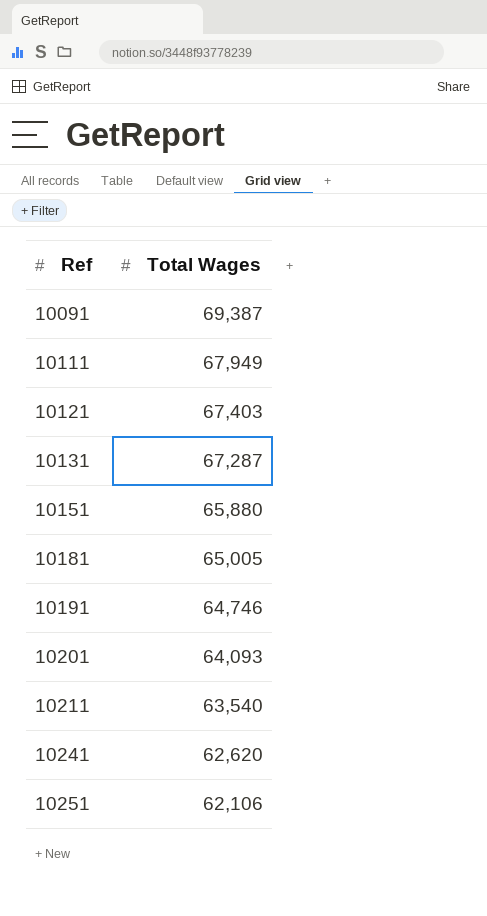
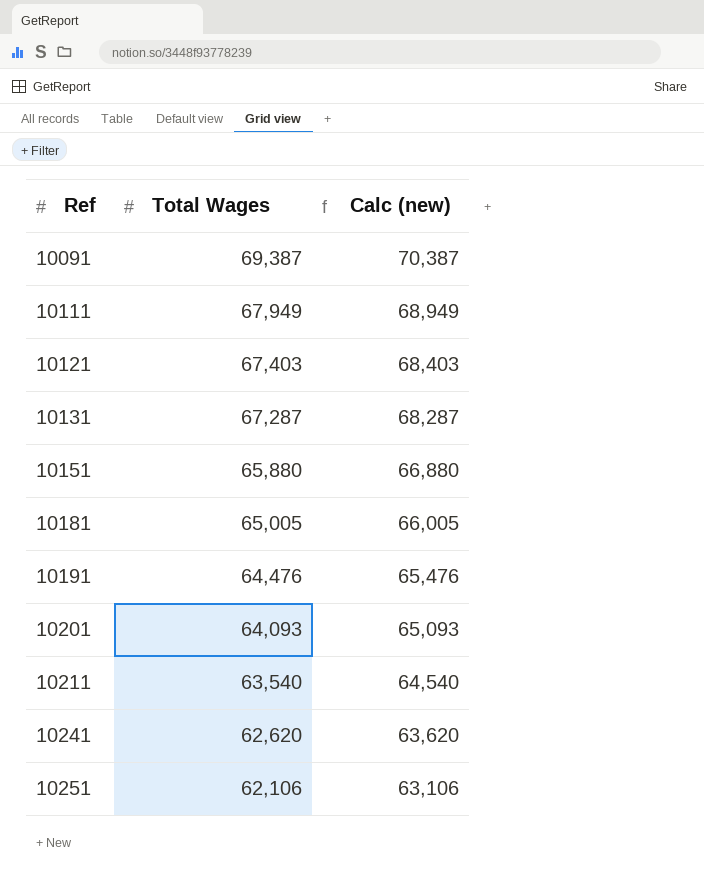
column Calc (new) | formula: none -> [Total Wages] + 1000
10191 | Total Wages: 64,746 -> 64,476

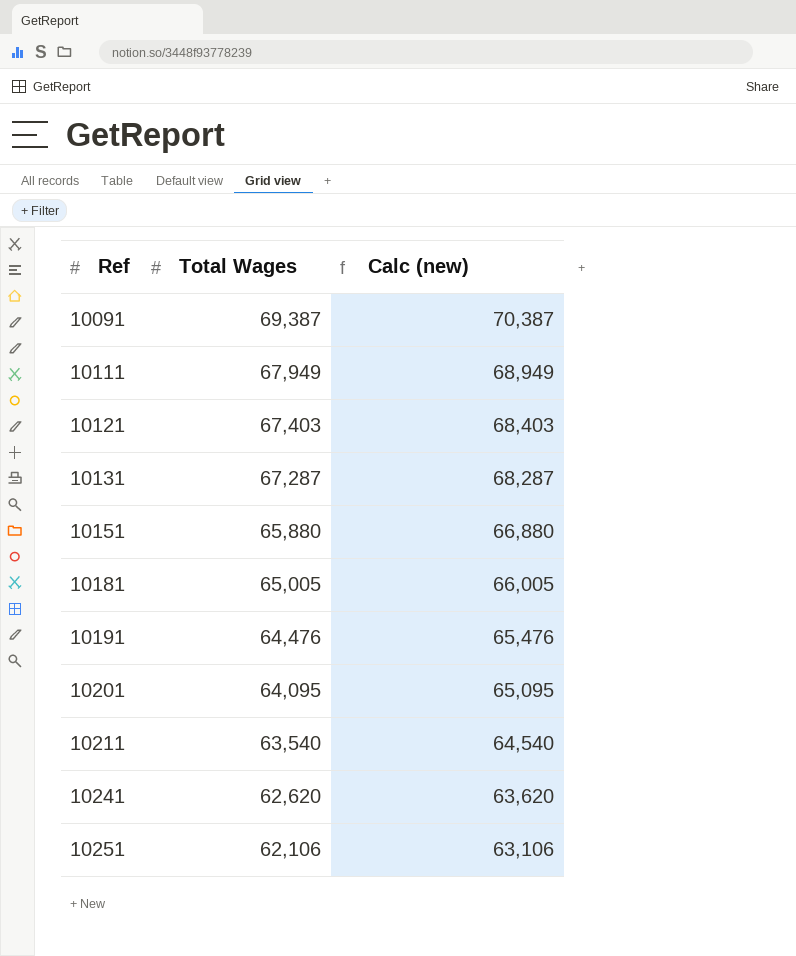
10201 | Total Wages: 64,093 -> 64,095
10201 | Calc (new): 65,093 -> 65,095

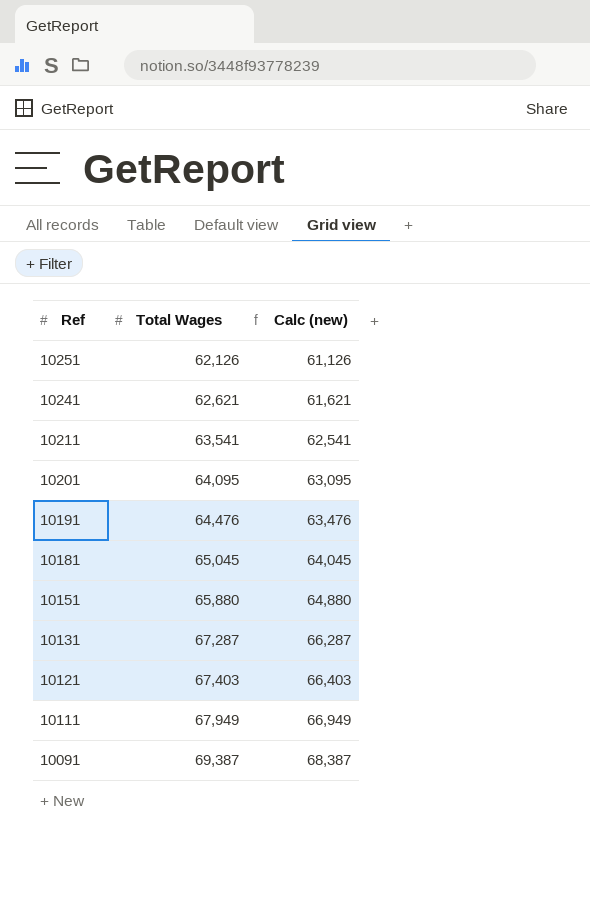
row order: Ref ascending -> Ref descending
column Calc (new) | formula: [Total Wages] + 1000 -> [Total Wages] - 1000
10251 | Total Wages: 62,106 -> 62,126
10241 | Total Wages: 62,620 -> 62,621
10211 | Total Wages: 63,540 -> 63,541
10181 | Total Wages: 65,005 -> 65,045

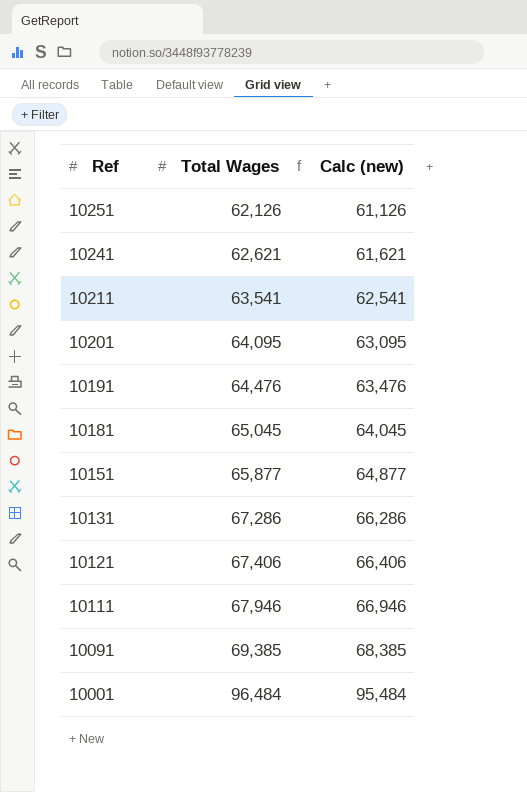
10151 | Total Wages: 65,880 -> 65,877
10151 | Calc (new): 64,880 -> 64,877
10131 | Total Wages: 67,287 -> 67,286
10131 | Calc (new): 66,287 -> 66,286
10121 | Total Wages: 67,403 -> 67,406
10121 | Calc (new): 66,403 -> 66,406
10111 | Total Wages: 67,949 -> 67,946
10111 | Calc (new): 66,949 -> 66,946
10091 | Total Wages: 69,387 -> 69,385
10091 | Calc (new): 68,387 -> 68,385
row 10001: none -> 96,484 | 95,484

